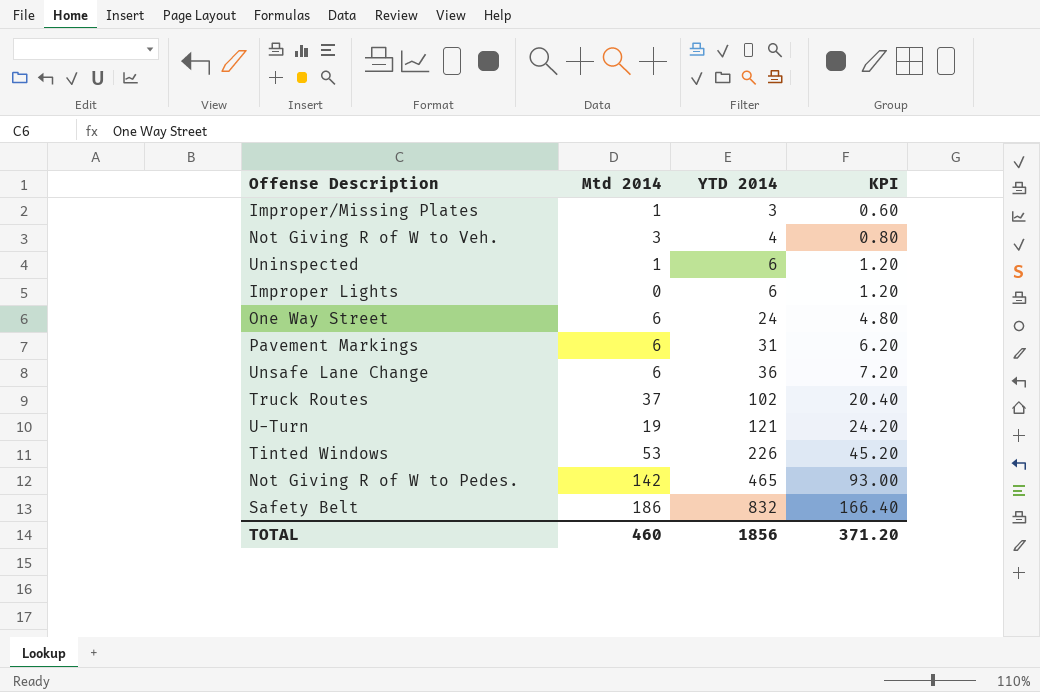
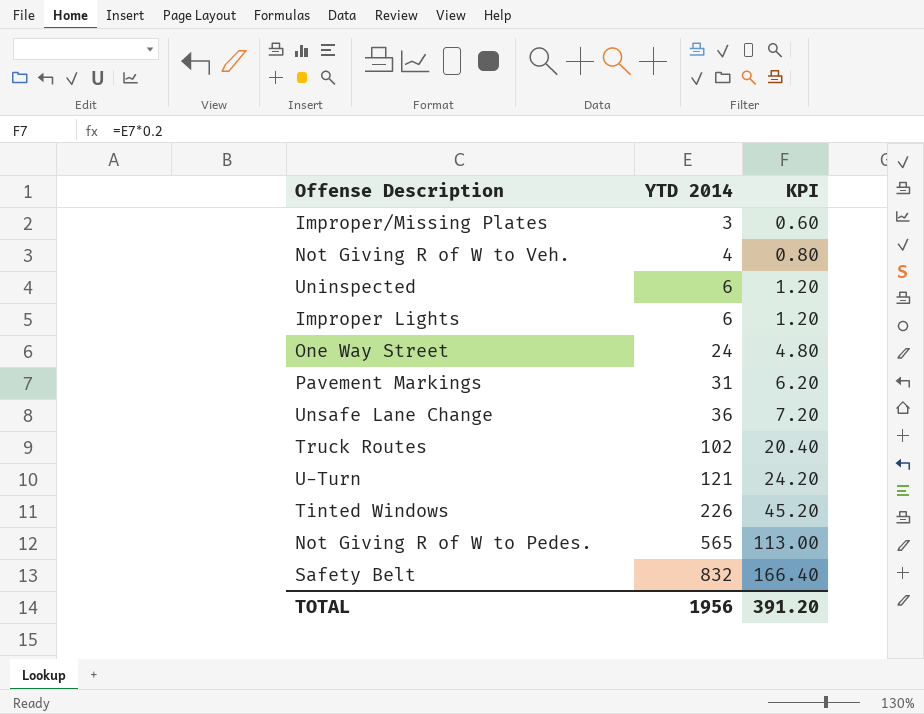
column Mtd 2014 | position: 2 -> none
Not Giving R of W to Pedes. | YTD 2014: 465 -> 565
Not Giving R of W to Pedes. | KPI: 93.00 -> 113.00
TOTAL | YTD 2014: 1856 -> 1956
TOTAL | KPI: 371.20 -> 391.20

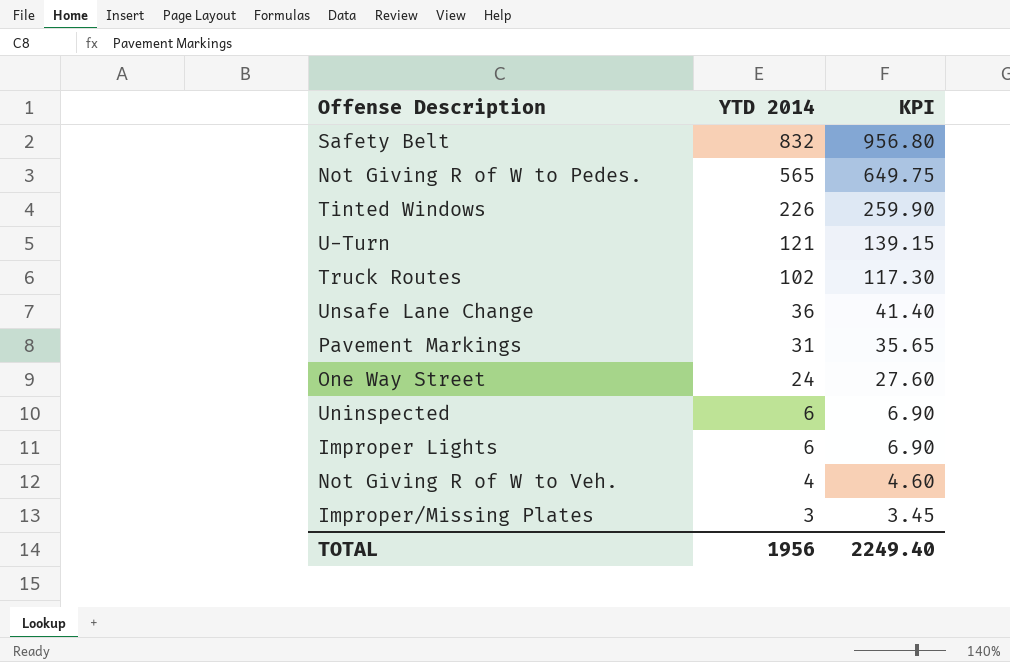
row order: YTD 2014 ascending -> YTD 2014 descending
column KPI | formula: [YTD 2014] * 0.2 -> [YTD 2014] * 1.15
TOTAL | KPI: 391.20 -> 2249.40

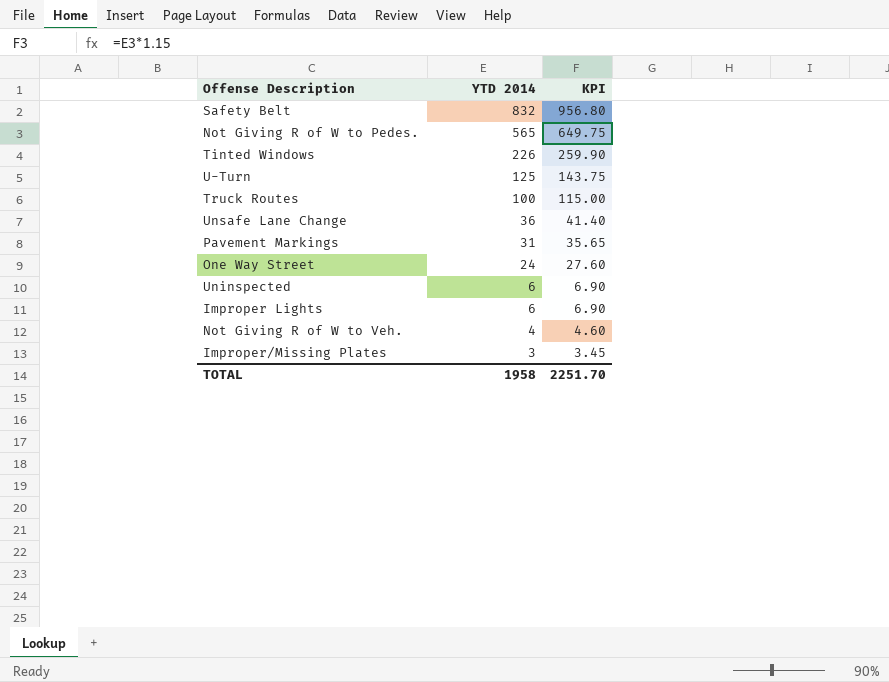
U-Turn | YTD 2014: 121 -> 125
U-Turn | KPI: 139.15 -> 143.75
Truck Routes | YTD 2014: 102 -> 100
Truck Routes | KPI: 117.30 -> 115.00
TOTAL | YTD 2014: 1956 -> 1958
TOTAL | KPI: 2249.40 -> 2251.70

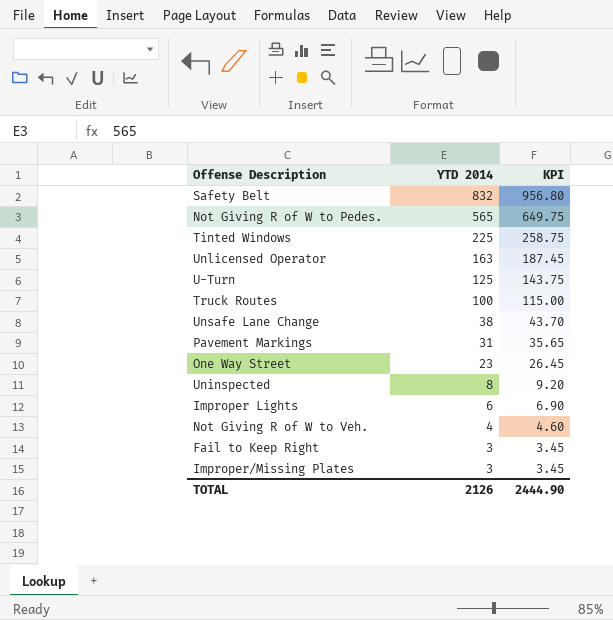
Tinted Windows | YTD 2014: 226 -> 225
Tinted Windows | KPI: 259.90 -> 258.75
row Unlicensed Operator: none -> 163 | 187.45
Unsafe Lane Change | YTD 2014: 36 -> 38
Unsafe Lane Change | KPI: 41.40 -> 43.70
One Way Street | YTD 2014: 24 -> 23
One Way Street | KPI: 27.60 -> 26.45
Uninspected | YTD 2014: 6 -> 8
Uninspected | KPI: 6.90 -> 9.20
row Fail to Keep Right: none -> 3 | 3.45
TOTAL | YTD 2014: 1958 -> 2126
TOTAL | KPI: 2251.70 -> 2444.90

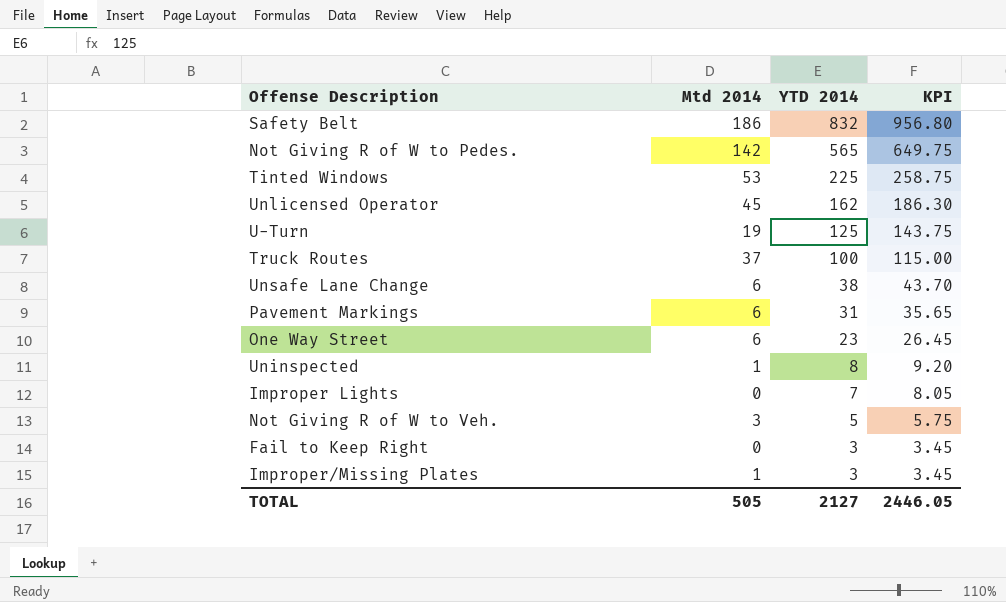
column Mtd 2014 | position: none -> 2
Unlicensed Operator | YTD 2014: 163 -> 162
Unlicensed Operator | KPI: 187.45 -> 186.30
Improper Lights | YTD 2014: 6 -> 7
Improper Lights | KPI: 6.90 -> 8.05
Not Giving R of W to Veh. | YTD 2014: 4 -> 5
Not Giving R of W to Veh. | KPI: 4.60 -> 5.75
TOTAL | YTD 2014: 2126 -> 2127
TOTAL | KPI: 2444.90 -> 2446.05

